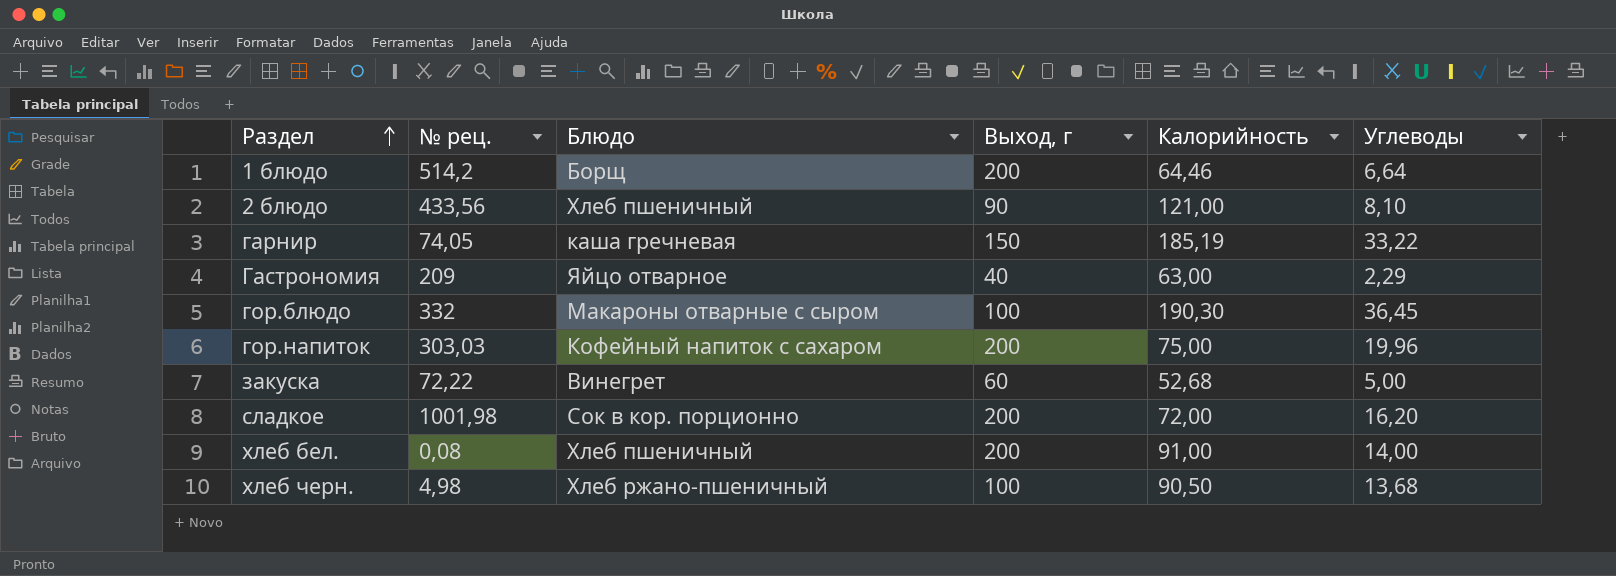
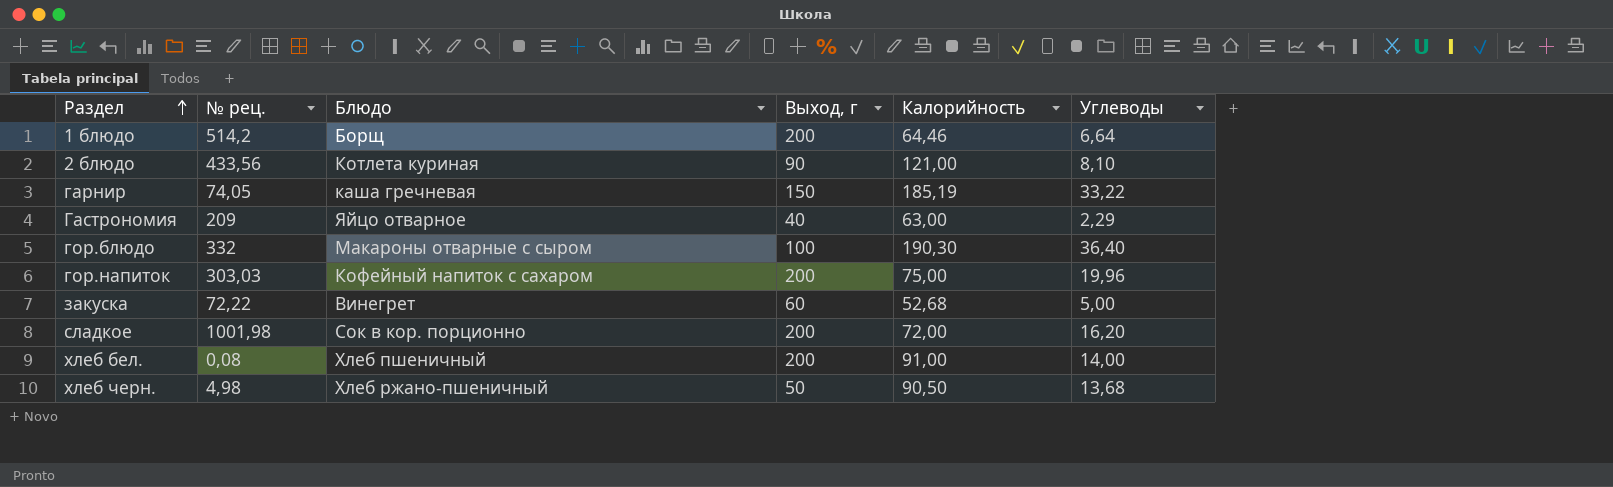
2 блюдо | Блюдо: Хлеб пшеничный -> Котлета куриная
гор.блюдо | Углеводы: 36,45 -> 36,40
хлеб черн. | Выход, г: 100 -> 50

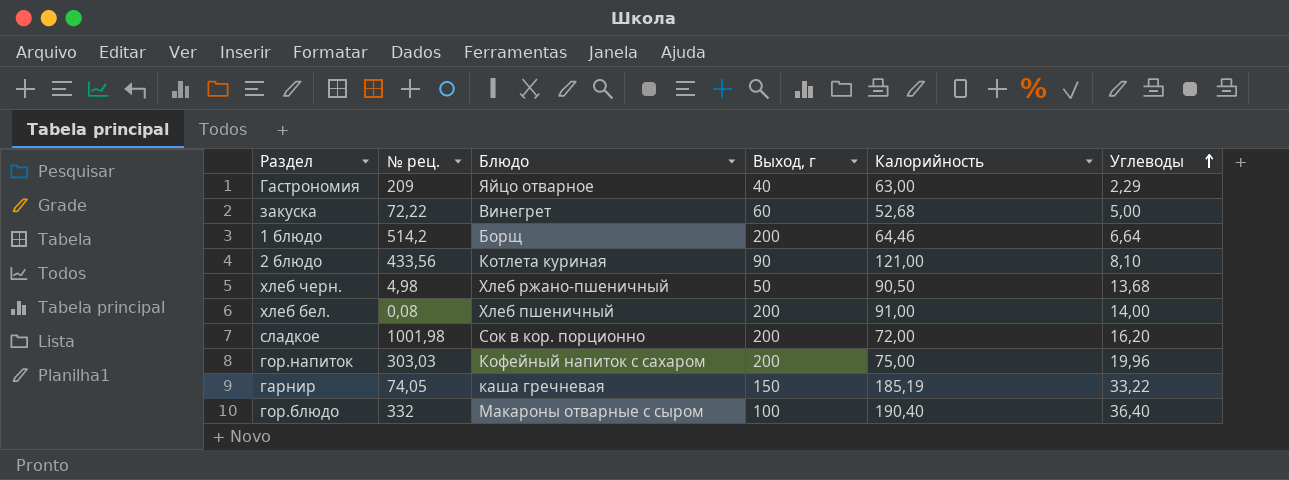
row order: Раздел ascending -> Углеводы ascending
гор.блюдо | Калорийность: 190,30 -> 190,40

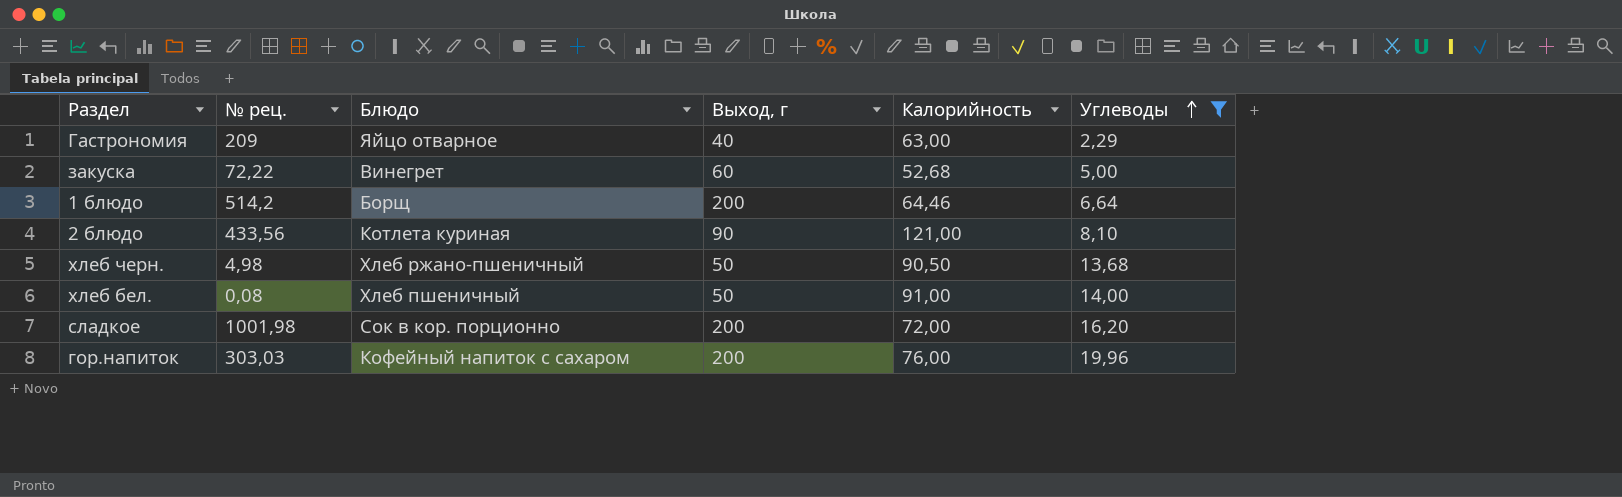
filter: none -> Углеводы <= 19,96
хлеб бел. | Выход, г: 200 -> 50
гор.напиток | Калорийность: 75,00 -> 76,00

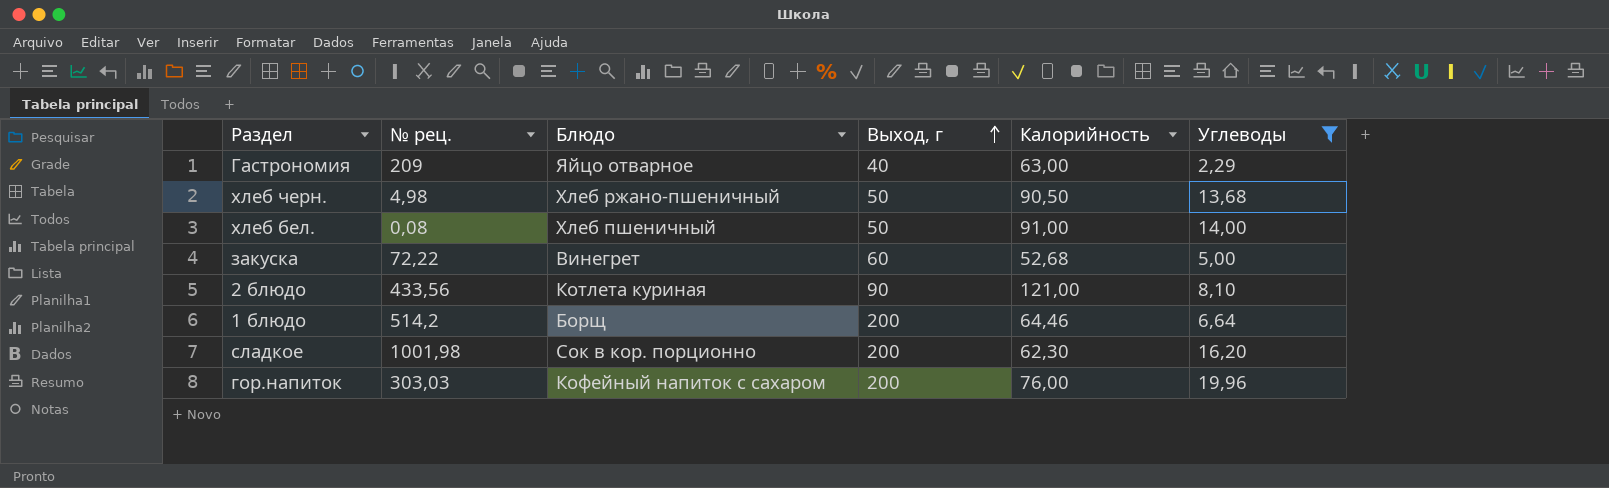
row order: Углеводы ascending -> Выход, г ascending
сладкое | Калорийность: 72,00 -> 62,30

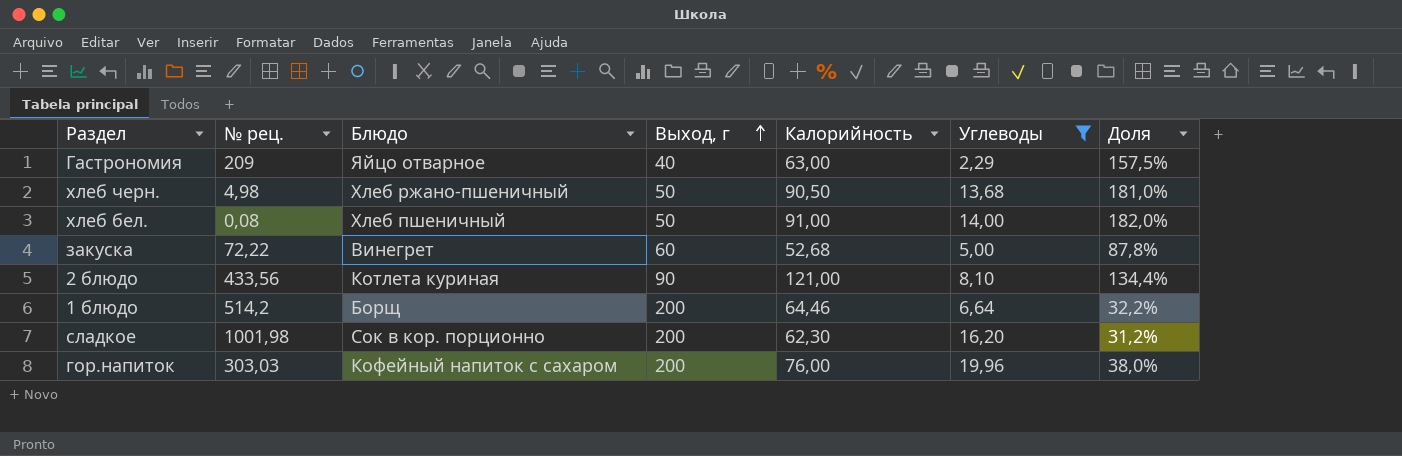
column Доля | formula: none -> [Калорийность] / [Выход, г]

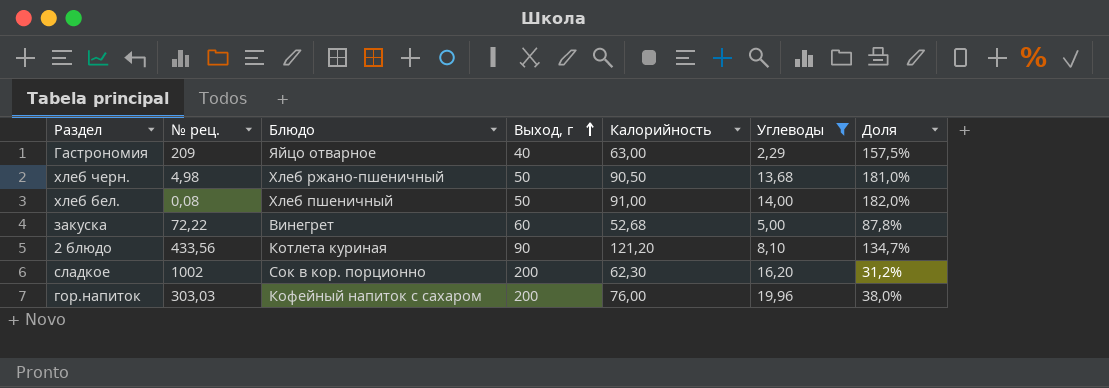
row 1 блюдо: 514,2 | Борщ | 200 | 64,46 | 6,64 | 32,2% -> none
2 блюдо | Калорийность: 121,00 -> 121,20
2 блюдо | Доля: 134,4% -> 134,7%
сладкое | № рец.: 1001,98 -> 1002

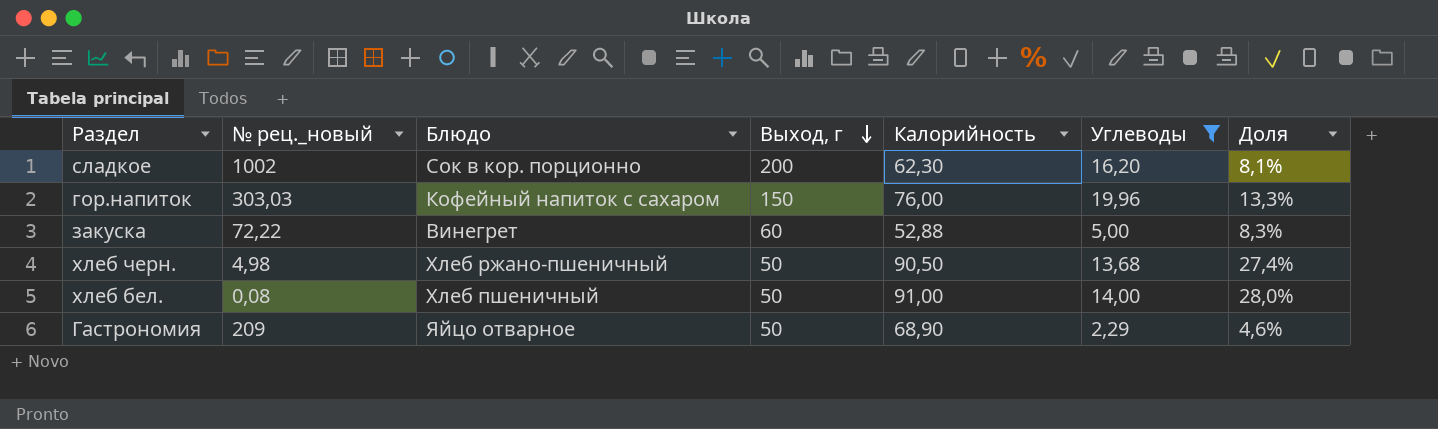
row order: Выход, г ascending -> Выход, г descending
column name: № рец. -> № рец._новый
column Доля | formula: [Калорийность] / [Выход, г] -> [Углеводы] / [Выход, г]
row 2 блюдо: 433,56 | Котлета куриная | 90 | 121,20 | 8,10 | 134,7% -> none
гор.напиток | Выход, г: 200 -> 150
закуска | Калорийность: 52,68 -> 52,88
Гастрономия | Выход, г: 40 -> 50
Гастрономия | Калорийность: 63,00 -> 68,90

